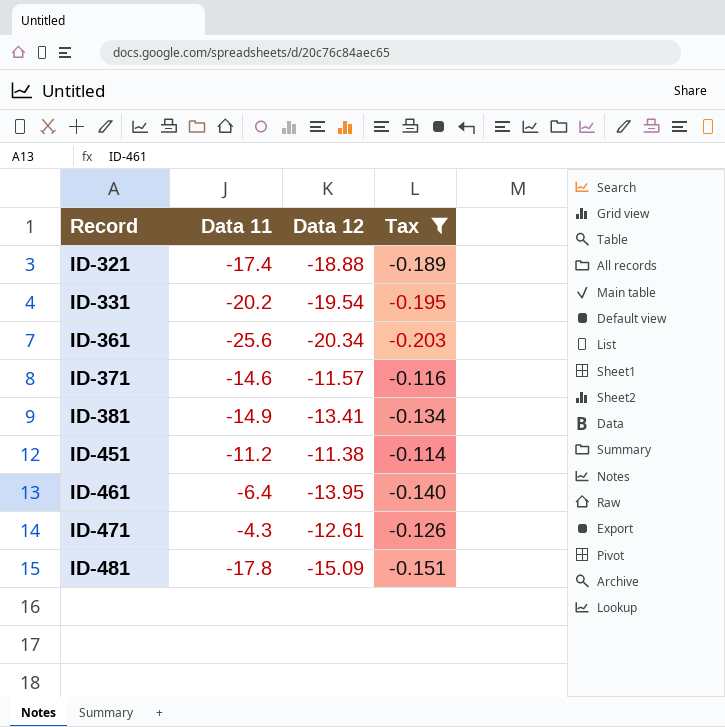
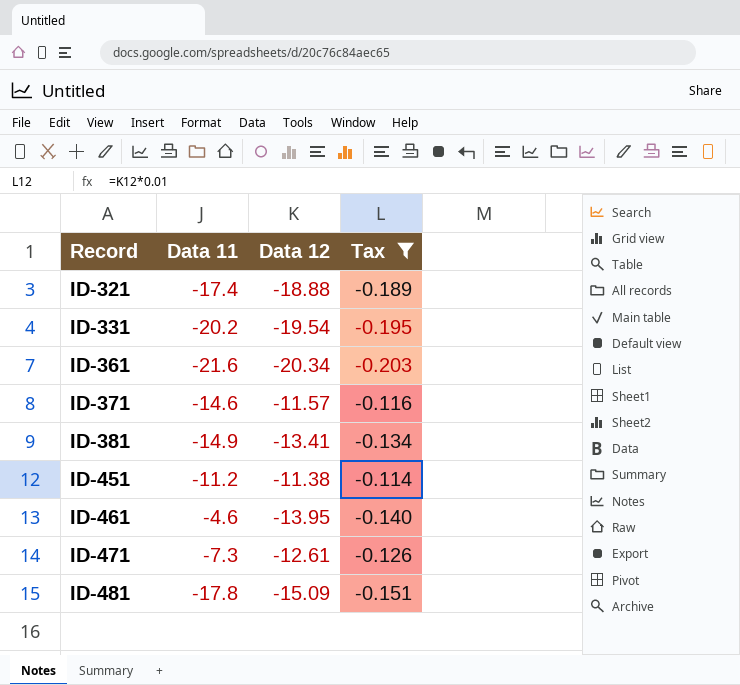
ID-361 | Data 11: -25.6 -> -21.6
ID-461 | Data 11: -6.4 -> -4.6
ID-471 | Data 11: -4.3 -> -7.3

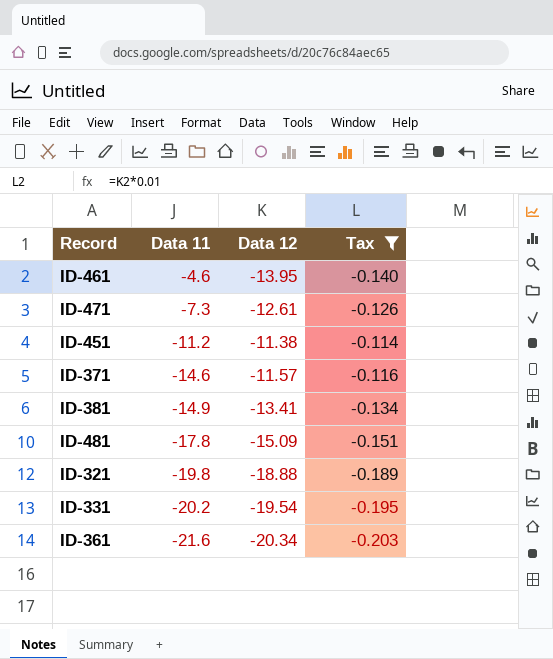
row order: Record ascending -> Data 11 descending
ID-321 | Data 11: -17.4 -> -19.8

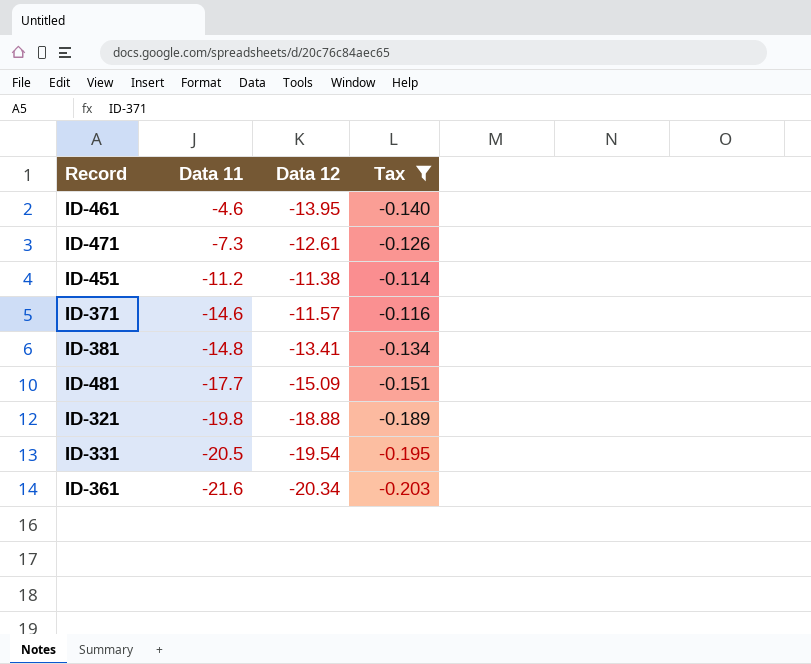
ID-381 | Data 11: -14.9 -> -14.8
ID-481 | Data 11: -17.8 -> -17.7
ID-331 | Data 11: -20.2 -> -20.5

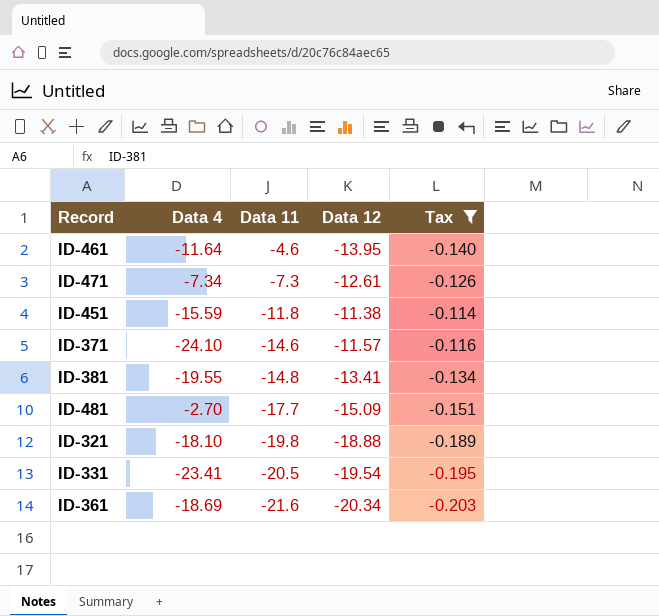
column Data 4 | position: none -> 2
ID-451 | Data 11: -11.2 -> -11.8

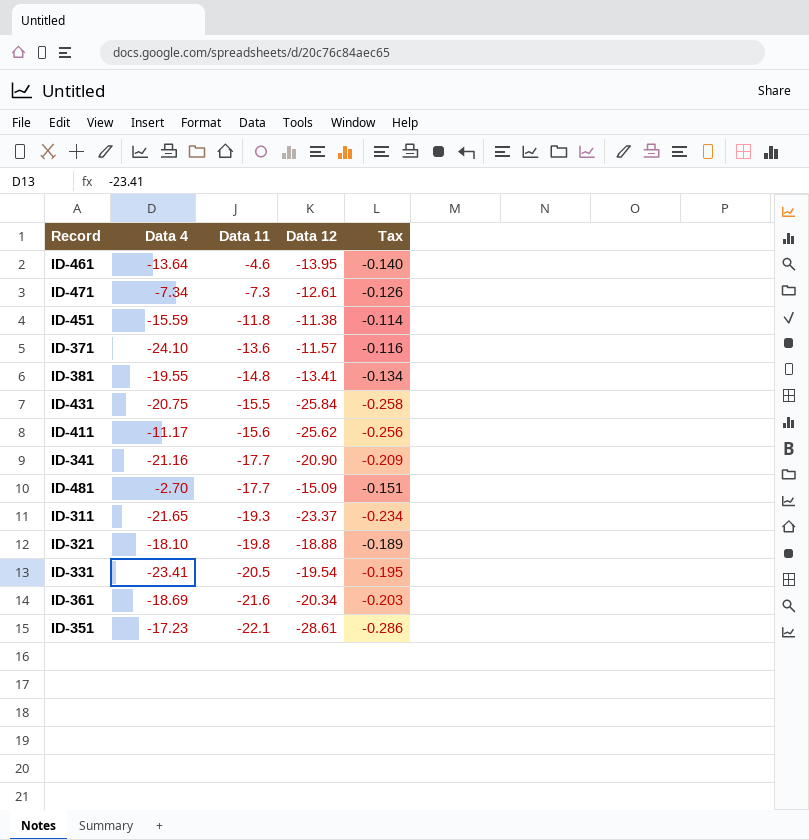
filter: Tax >= -0.203 -> none
ID-461 | Data 4: -11.64 -> -13.64
ID-371 | Data 11: -14.6 -> -13.6

